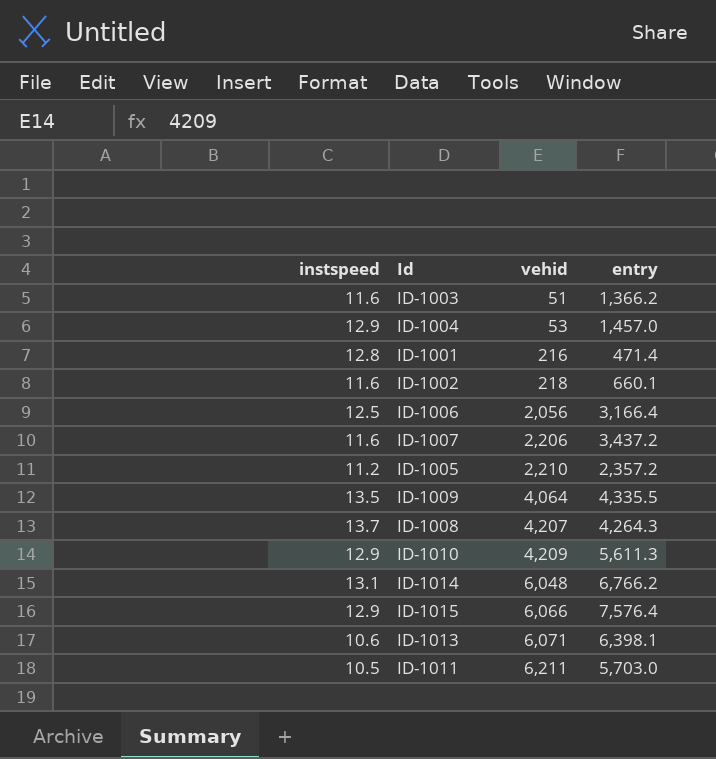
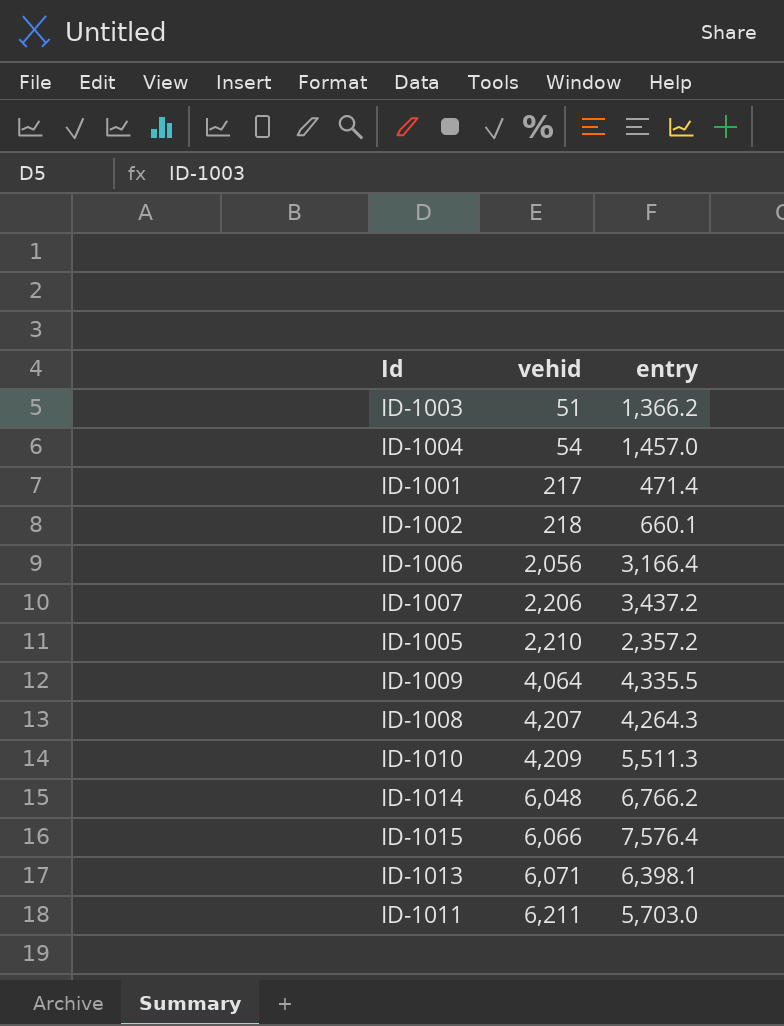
column instspeed | position: 1 -> none
ID-1004 | vehid: 53 -> 54
ID-1001 | vehid: 216 -> 217
ID-1010 | entry: 5,611.3 -> 5,511.3

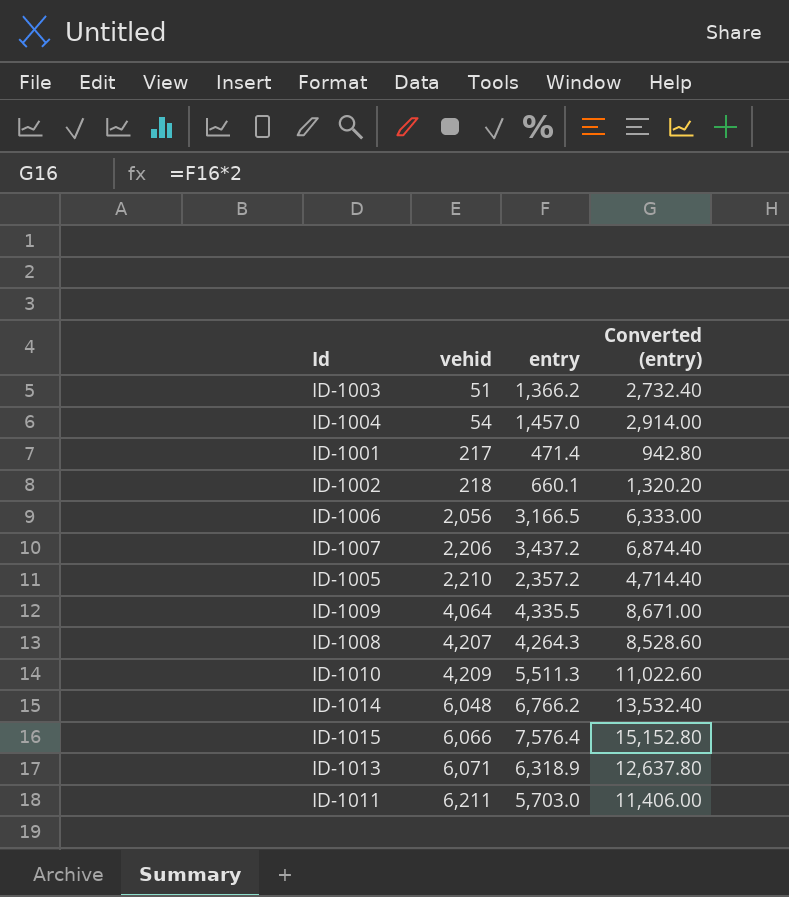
column Converted (entry) | formula: none -> [entry] * 2
ID-1006 | entry: 3,166.4 -> 3,166.5
ID-1013 | entry: 6,398.1 -> 6,318.9

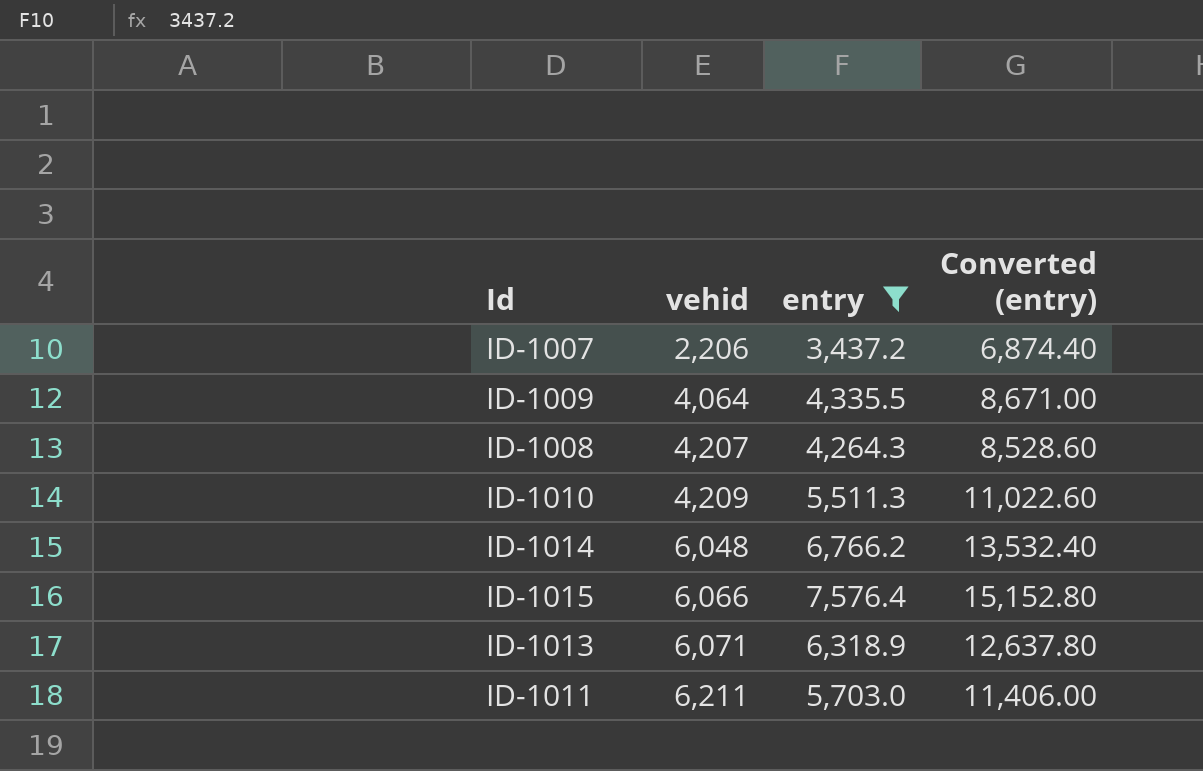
filter: none -> entry >= 3,437.2

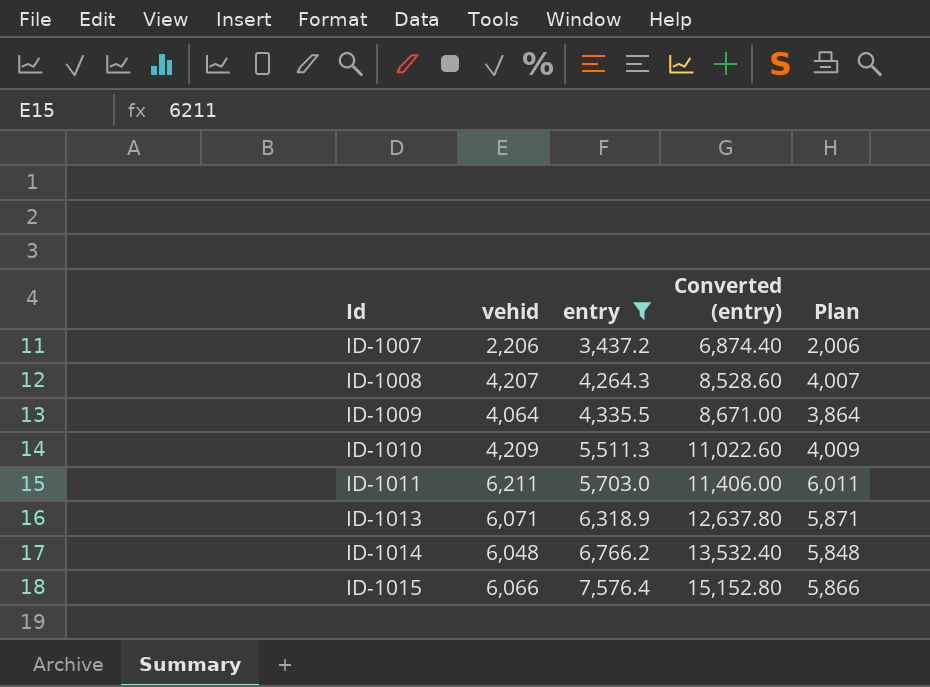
row order: vehid ascending -> Id ascending
column Plan | formula: none -> [vehid] - 200

